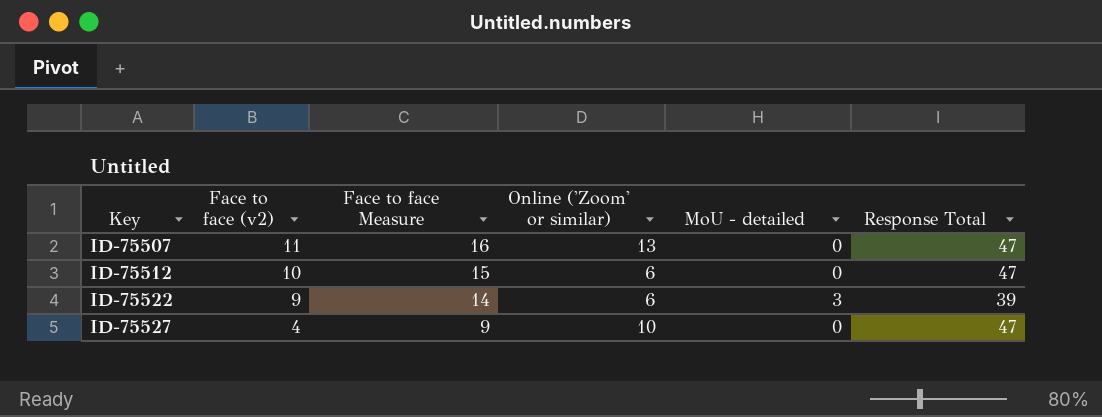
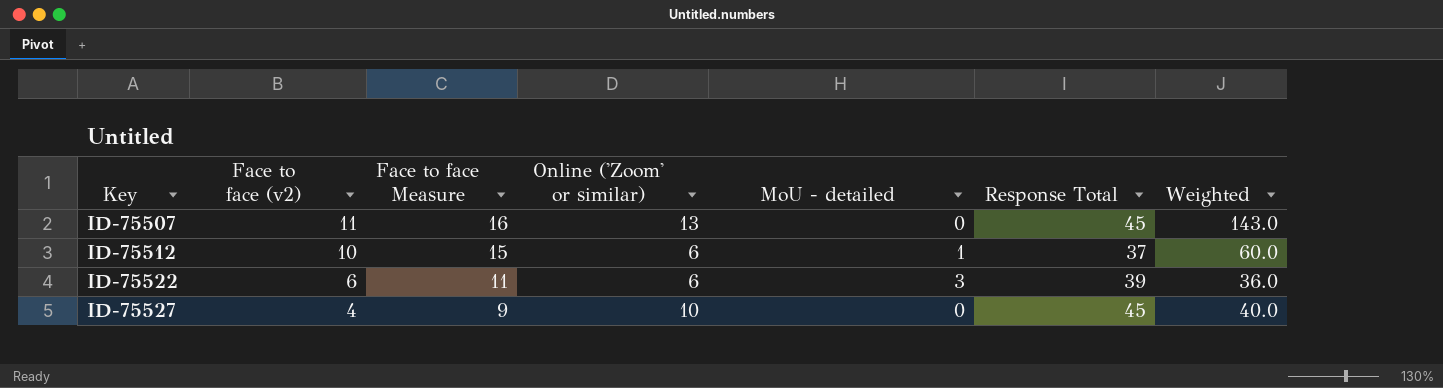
column Weighted | formula: none -> [Face to face (v2)] * [Online ('Zoom' or similar)]
ID-75507 | Response Total: 47 -> 45
ID-75512 | MoU - detailed: 0 -> 1
ID-75512 | Response Total: 47 -> 37
ID-75522 | Face to face (v2): 9 -> 6
ID-75522 | Face to face Measure: 14 -> 11
ID-75527 | Response Total: 47 -> 45

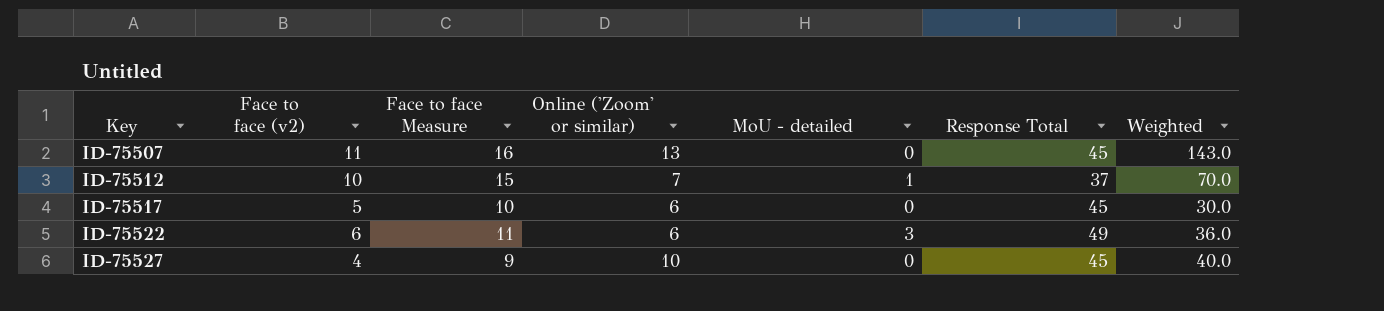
ID-75512 | Online ('Zoom' or similar): 6 -> 7
ID-75512 | Weighted: 60.0 -> 70.0
row ID-75517: none -> 5 | 10 | 6 | 0 | 45 | 30.0
ID-75522 | Response Total: 39 -> 49

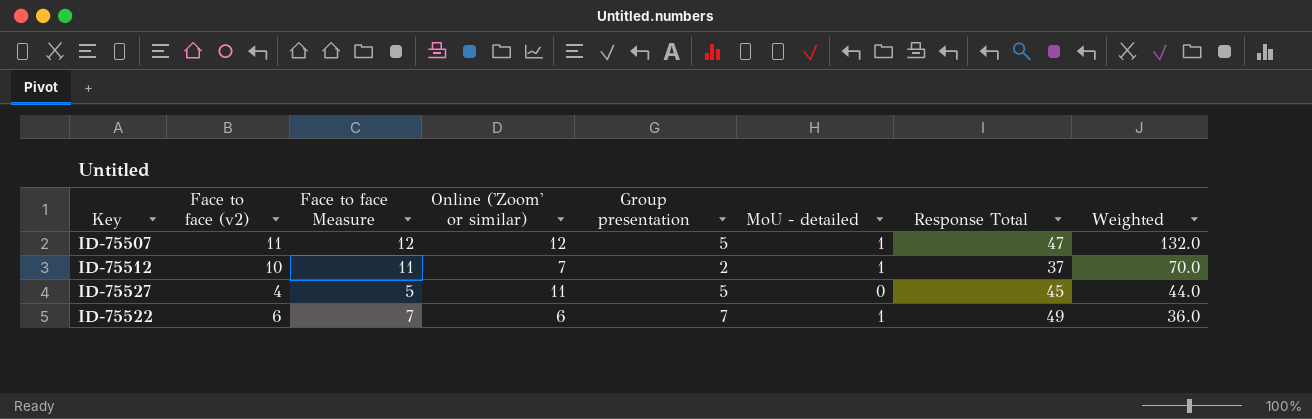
row order: Key ascending -> Weighted descending
column Face to face Measure | formula: [Face to face (v2)] + 5 -> [Face to face (v2)] + 1
column Group presentation | position: none -> 5
row ID-75517: 5 | 10 | 6 | 0 | 45 | 30.0 -> none
ID-75507 | Online ('Zoom' or similar): 13 -> 12
ID-75507 | MoU - detailed: 0 -> 1
ID-75507 | Response Total: 45 -> 47
ID-75507 | Weighted: 143.0 -> 132.0
ID-75527 | Online ('Zoom' or similar): 10 -> 11
ID-75527 | Weighted: 40.0 -> 44.0
ID-75522 | MoU - detailed: 3 -> 1

